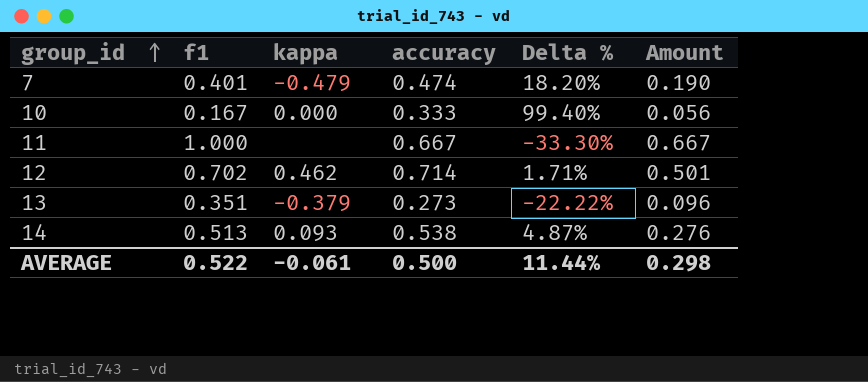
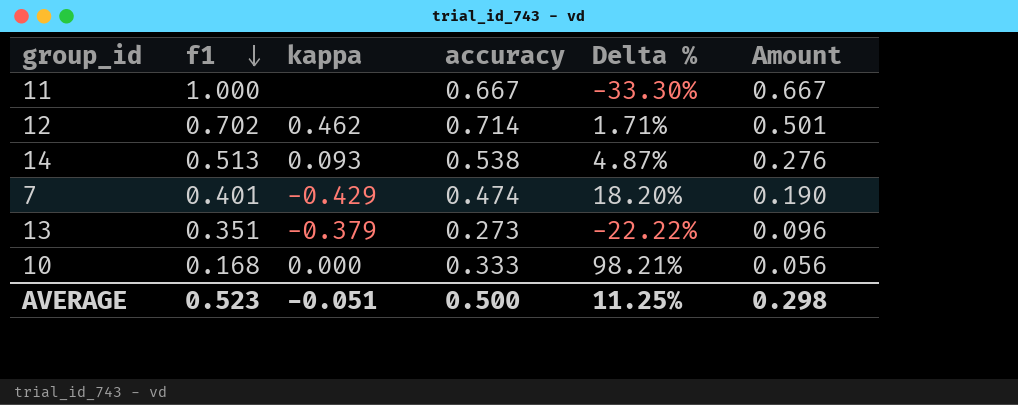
row order: group_id ascending -> f1 descending
7 | kappa: -0.479 -> -0.429
10 | f1: 0.167 -> 0.168
10 | Delta %: 99.40% -> 98.21%
AVERAGE | f1: 0.522 -> 0.523
AVERAGE | kappa: -0.061 -> -0.051
AVERAGE | Delta %: 11.44% -> 11.25%

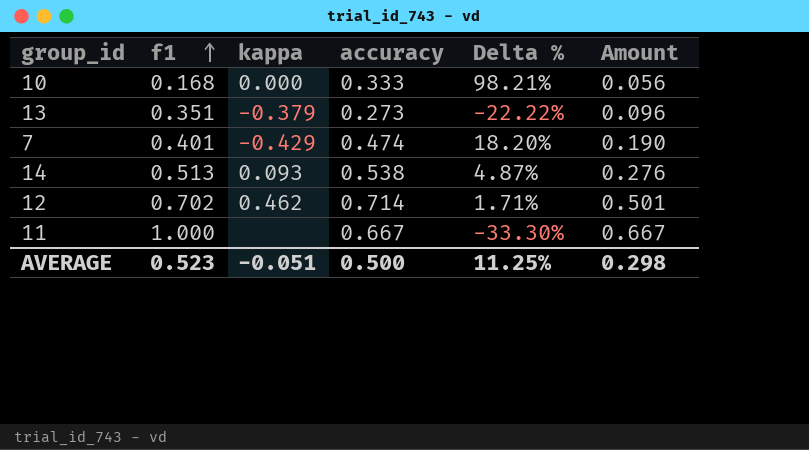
row order: f1 descending -> f1 ascending

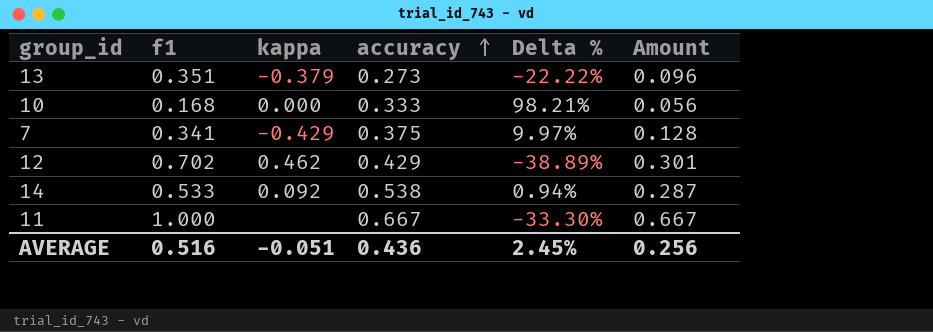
row order: f1 ascending -> accuracy ascending
7 | f1: 0.401 -> 0.341
7 | accuracy: 0.474 -> 0.375
7 | Delta %: 18.20% -> 9.97%
7 | Amount: 0.190 -> 0.128
12 | accuracy: 0.714 -> 0.429
12 | Delta %: 1.71% -> -38.89%
12 | Amount: 0.501 -> 0.301
14 | f1: 0.513 -> 0.533
14 | kappa: 0.093 -> 0.092
14 | Delta %: 4.87% -> 0.94%
14 | Amount: 0.276 -> 0.287
AVERAGE | f1: 0.523 -> 0.516
AVERAGE | accuracy: 0.500 -> 0.436
AVERAGE | Delta %: 11.25% -> 2.45%
AVERAGE | Amount: 0.298 -> 0.256

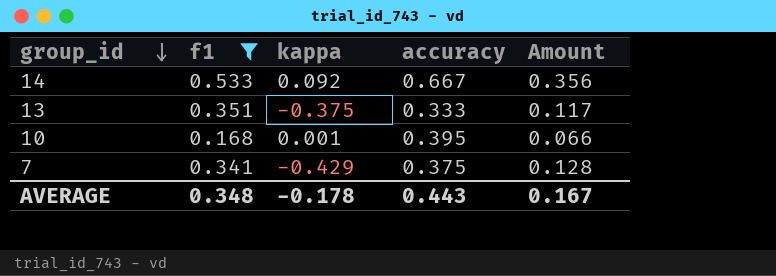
filter: none -> f1 <= 0.533
row order: accuracy ascending -> group_id descending
column Delta % | formula: ([accuracy] - [f1]) / [f1] -> none
14 | accuracy: 0.538 -> 0.667
14 | Amount: 0.287 -> 0.356
13 | kappa: -0.379 -> -0.375
13 | accuracy: 0.273 -> 0.333
13 | Amount: 0.096 -> 0.117
10 | kappa: 0.000 -> 0.001
10 | accuracy: 0.333 -> 0.395
10 | Amount: 0.056 -> 0.066
AVERAGE | f1: 0.516 -> 0.348
AVERAGE | kappa: -0.051 -> -0.178
AVERAGE | accuracy: 0.436 -> 0.443
AVERAGE | Amount: 0.256 -> 0.167

